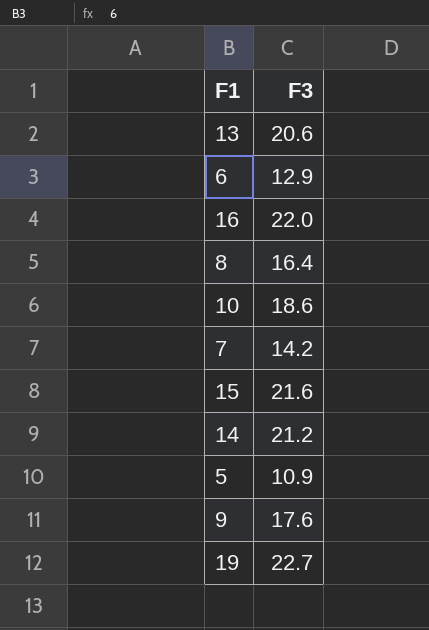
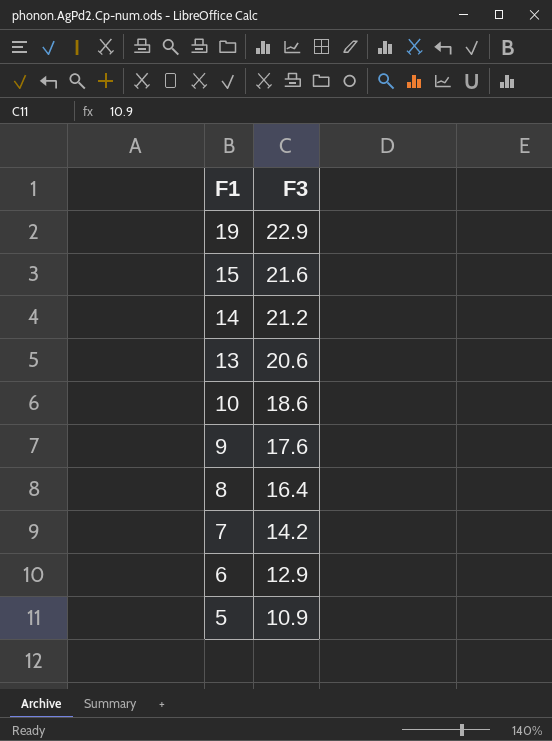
row order: none -> F1 descending
row 16: 22.0 -> none
19 | F3: 22.7 -> 22.9

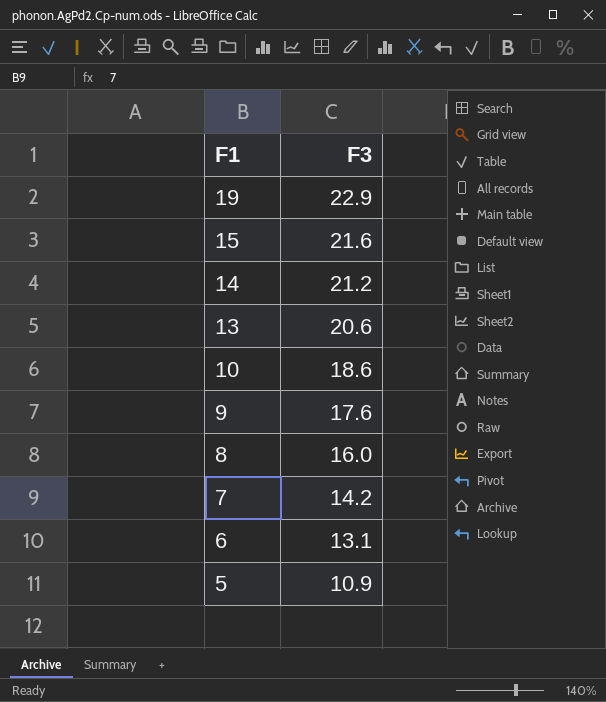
8 | F3: 16.4 -> 16.0
6 | F3: 12.9 -> 13.1

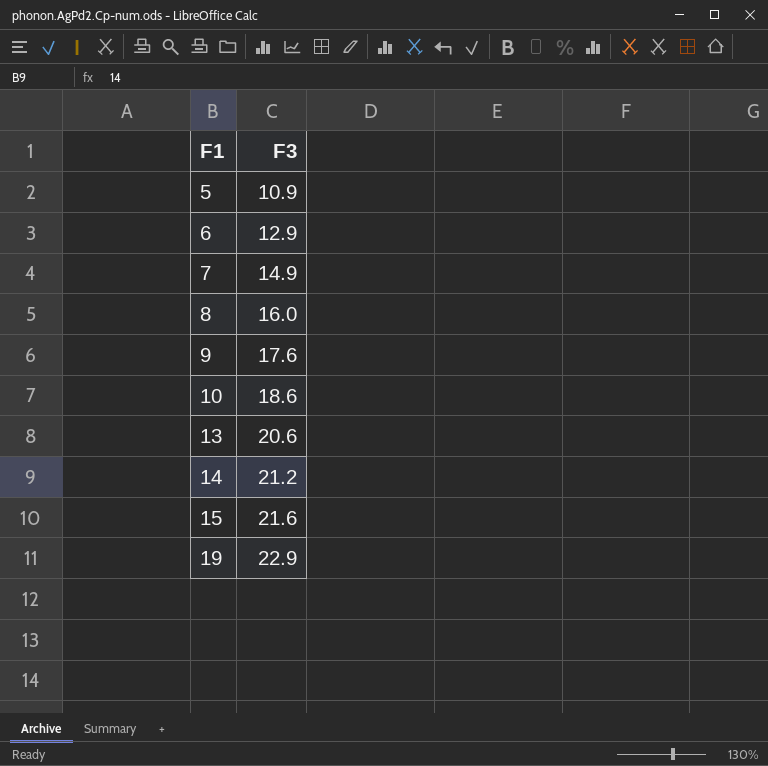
row order: F1 descending -> F1 ascending
6 | F3: 13.1 -> 12.9
7 | F3: 14.2 -> 14.9

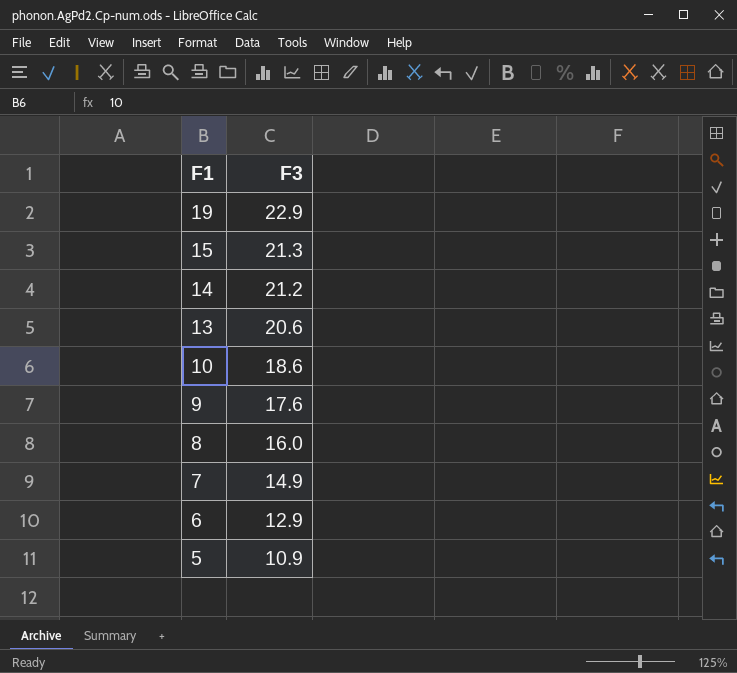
row order: F1 ascending -> F1 descending
15 | F3: 21.6 -> 21.3

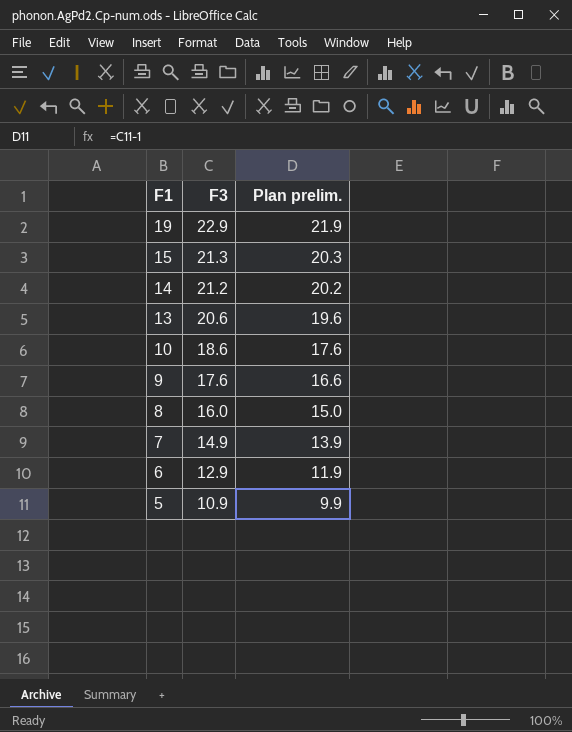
column Plan prelim. | formula: none -> [F3] - 1

